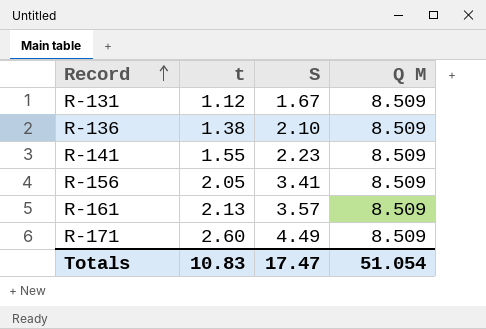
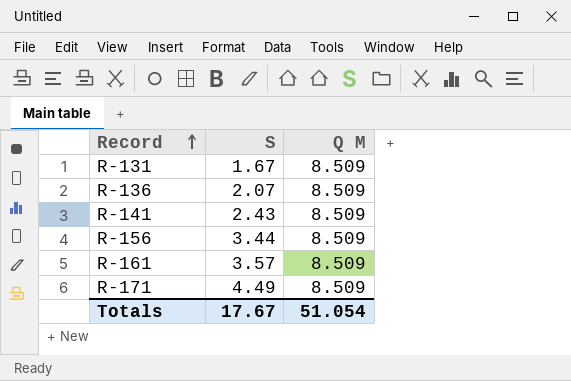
column t | position: 2 -> none
R-136 | S: 2.10 -> 2.07
R-141 | S: 2.23 -> 2.43
R-156 | S: 3.41 -> 3.44
Totals | S: 17.47 -> 17.67

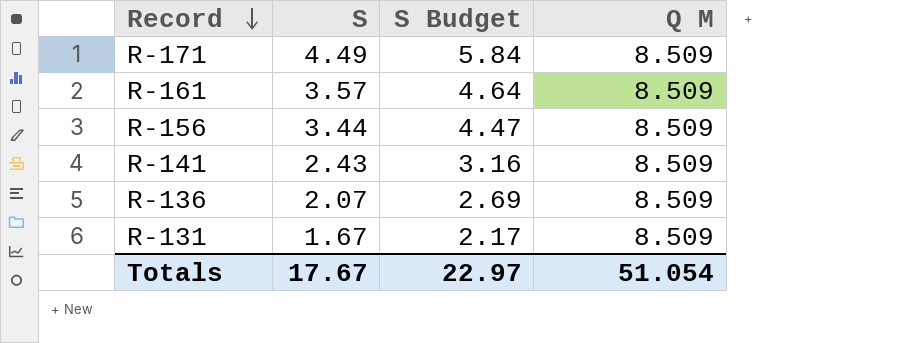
row order: Record ascending -> Record descending
column S Budget | formula: none -> [S] * 1.3

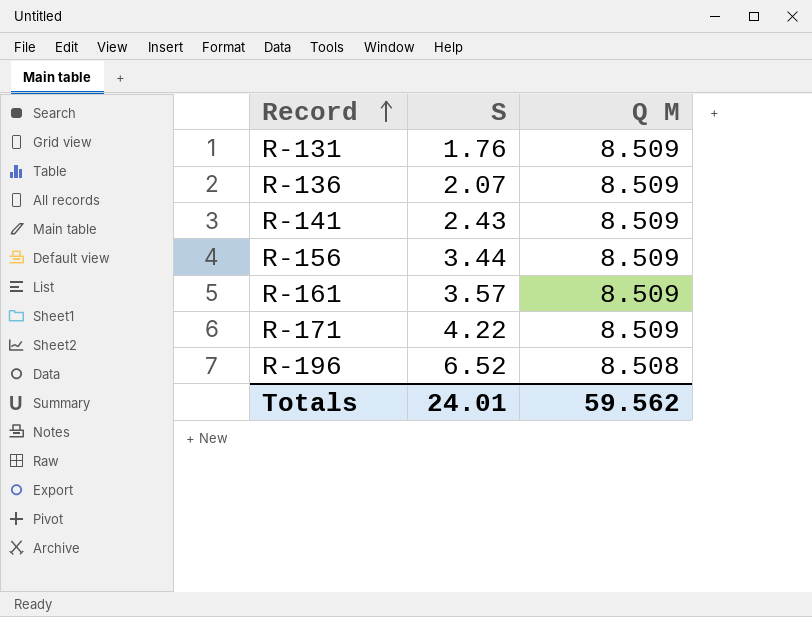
row order: Record descending -> Record ascending
column S Budget | formula: [S] * 1.3 -> none
R-131 | S: 1.67 -> 1.76
R-171 | S: 4.49 -> 4.22
row R-196: none -> 6.52 | 8.508
Totals | S: 17.67 -> 24.01
Totals | Q M: 51.054 -> 59.562

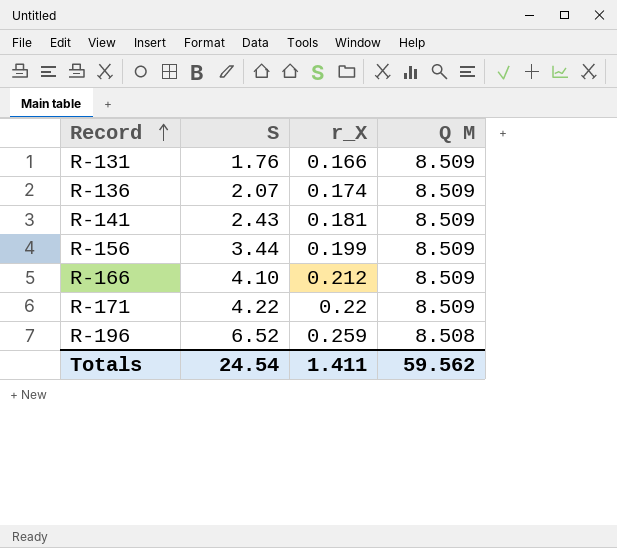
column r_X | position: none -> 3
row R-161: 3.57 | 8.509 -> none
row R-166: none -> 4.10 | 0.212 | 8.509
Totals | S: 24.01 -> 24.54

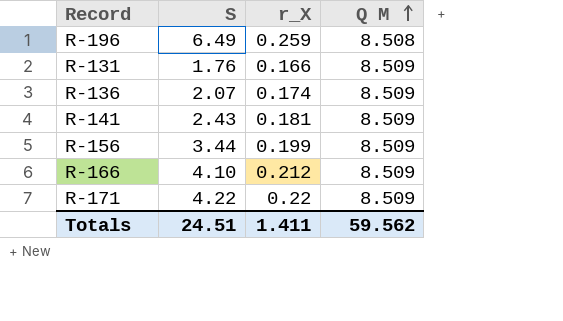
row order: Record ascending -> Q M ascending
R-196 | S: 6.52 -> 6.49
Totals | S: 24.54 -> 24.51

